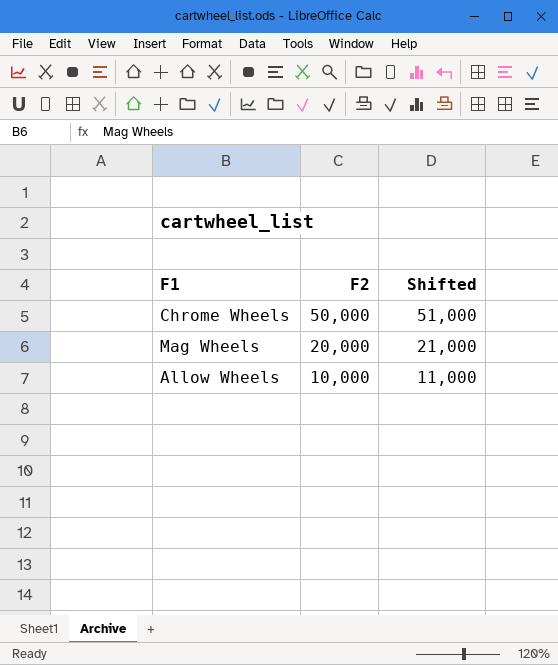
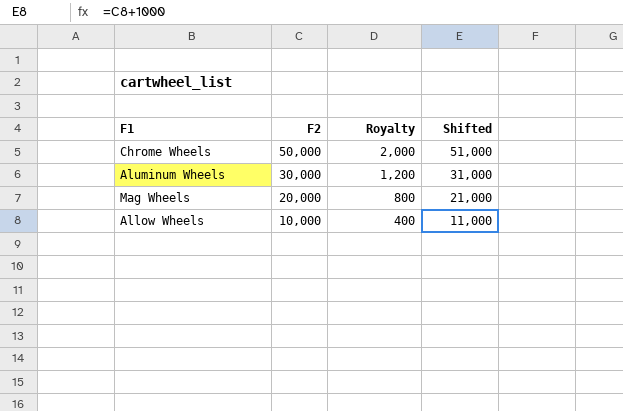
column Royalty | formula: none -> [F2] * 0.04
row Aluminum Wheels: none -> 30,000 | 1,200 | 31,000

